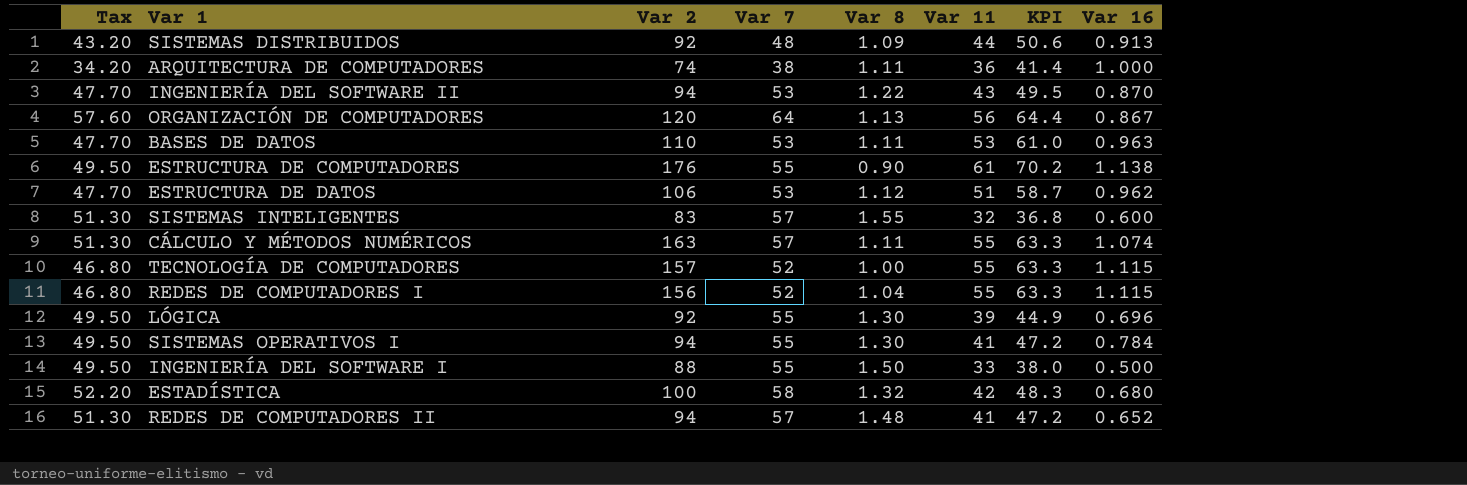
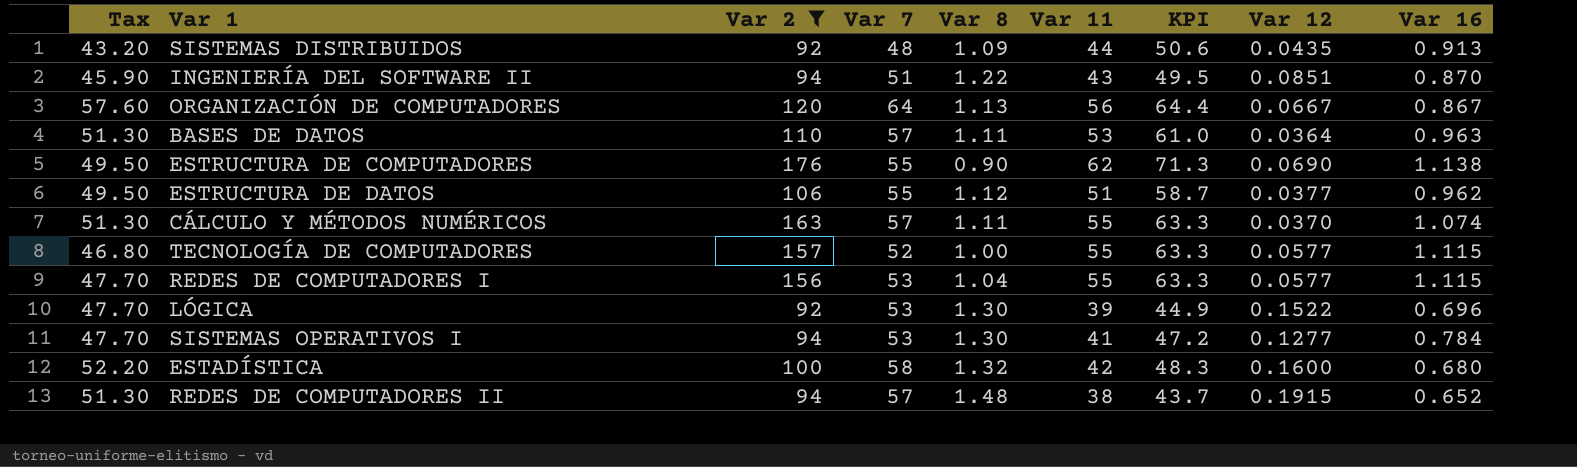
filter: none -> Var 2 >= 92
column Var 12 | position: none -> 8
INGENIERÍA DEL SOFTWARE II | Tax: 47.70 -> 45.90
INGENIERÍA DEL SOFTWARE II | Var 7: 53 -> 51
BASES DE DATOS | Tax: 47.70 -> 51.30
BASES DE DATOS | Var 7: 53 -> 57
ESTRUCTURA DE COMPUTADORES | Var 11: 61 -> 62
ESTRUCTURA DE COMPUTADORES | KPI: 70.2 -> 71.3
ESTRUCTURA DE DATOS | Tax: 47.70 -> 49.50
ESTRUCTURA DE DATOS | Var 7: 53 -> 55
REDES DE COMPUTADORES I | Tax: 46.80 -> 47.70
REDES DE COMPUTADORES I | Var 7: 52 -> 53
LÓGICA | Tax: 49.50 -> 47.70
LÓGICA | Var 7: 55 -> 53
SISTEMAS OPERATIVOS I | Tax: 49.50 -> 47.70
SISTEMAS OPERATIVOS I | Var 7: 55 -> 53
REDES DE COMPUTADORES II | Var 11: 41 -> 38
REDES DE COMPUTADORES II | KPI: 47.2 -> 43.7

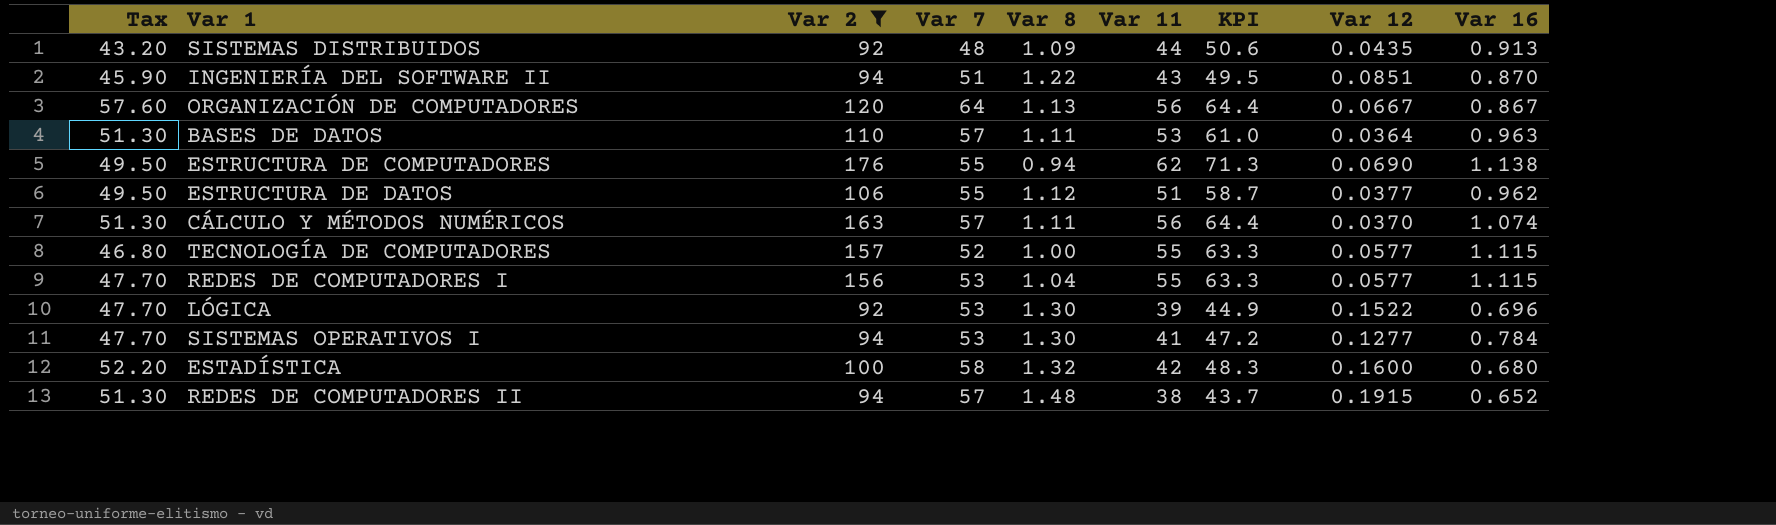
ESTRUCTURA DE COMPUTADORES | Var 8: 0.90 -> 0.94
CÁLCULO Y MÉTODOS NUMÉRICOS | Var 11: 55 -> 56
CÁLCULO Y MÉTODOS NUMÉRICOS | KPI: 63.3 -> 64.4

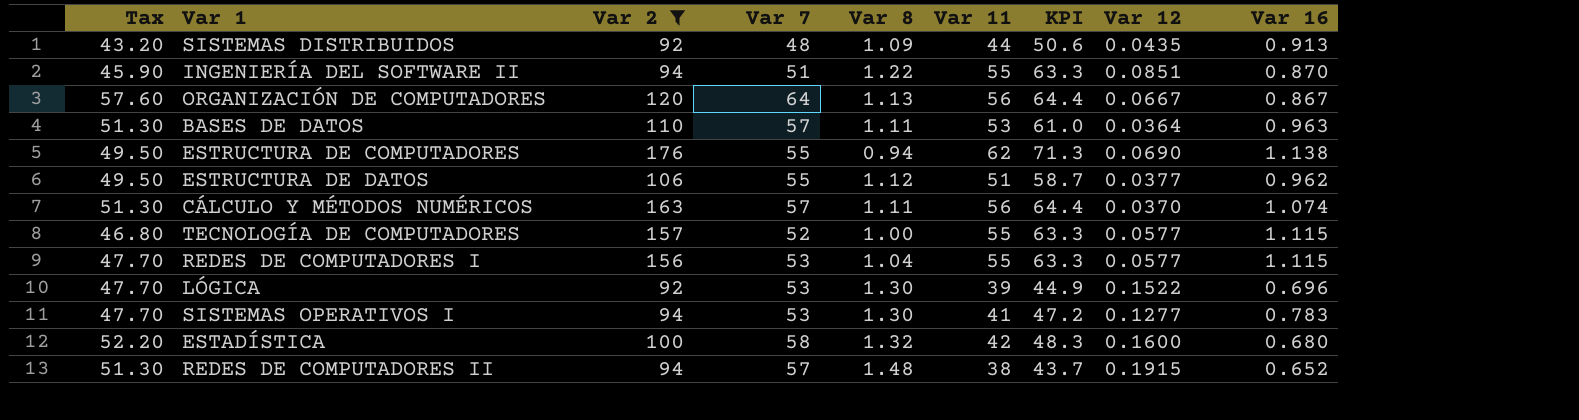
INGENIERÍA DEL SOFTWARE II | Var 11: 43 -> 55
INGENIERÍA DEL SOFTWARE II | KPI: 49.5 -> 63.3
SISTEMAS OPERATIVOS I | Var 16: 0.784 -> 0.783

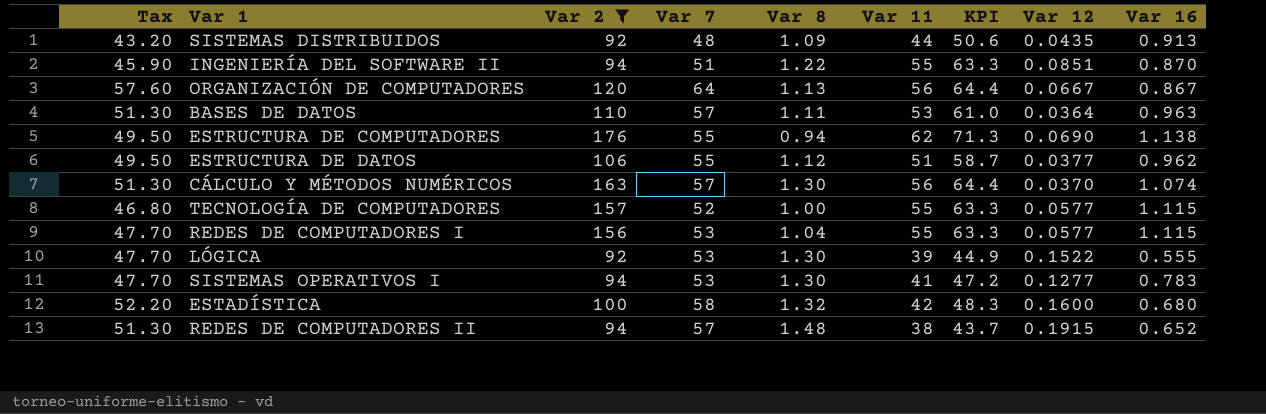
CÁLCULO Y MÉTODOS NUMÉRICOS | Var 8: 1.11 -> 1.30
LÓGICA | Var 16: 0.696 -> 0.555

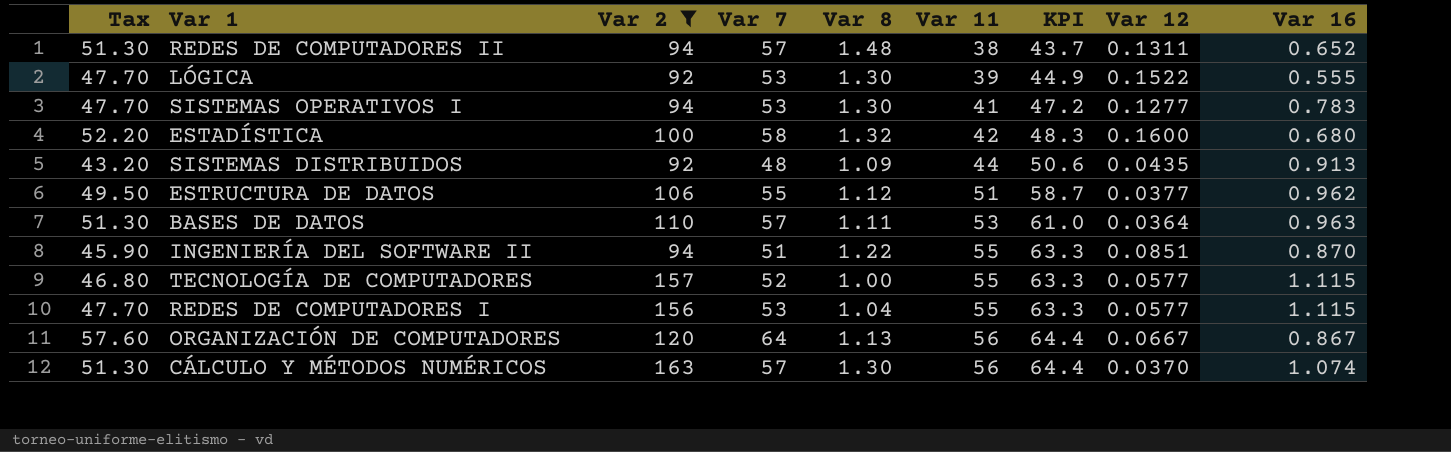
row order: none -> Var 11 ascending
row ESTRUCTURA DE COMPUTADORES: 49.50 | 176 | 55 | 0.94 | 62 | 71.3 | 0.0690 | 1.138 -> none
REDES DE COMPUTADORES II | Var 12: 0.1915 -> 0.1311

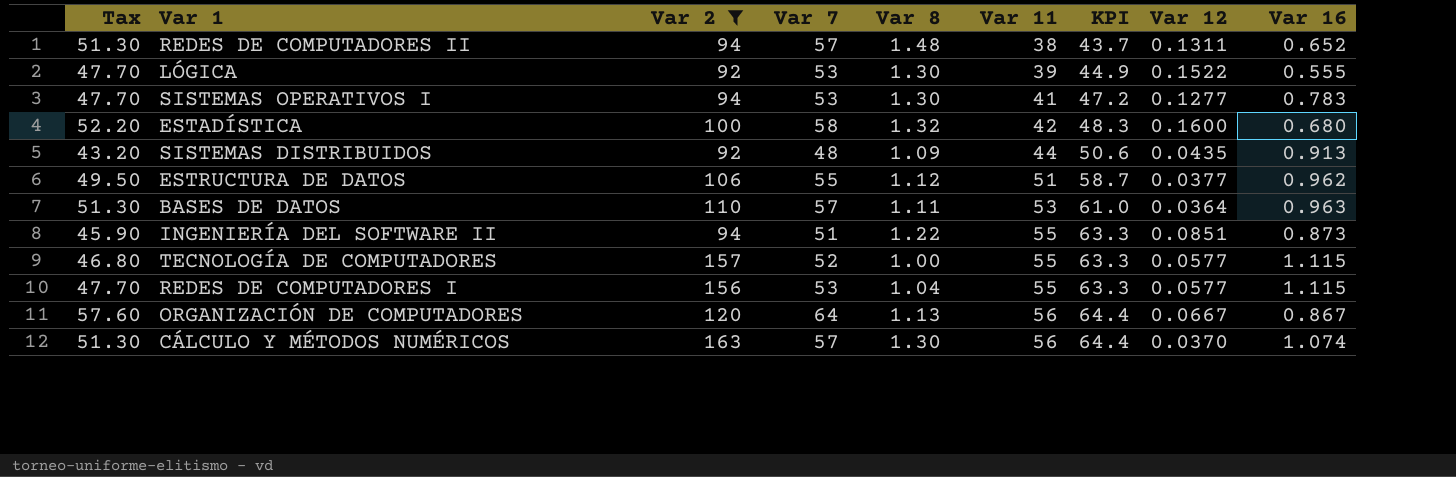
INGENIERÍA DEL SOFTWARE II | Var 16: 0.870 -> 0.873

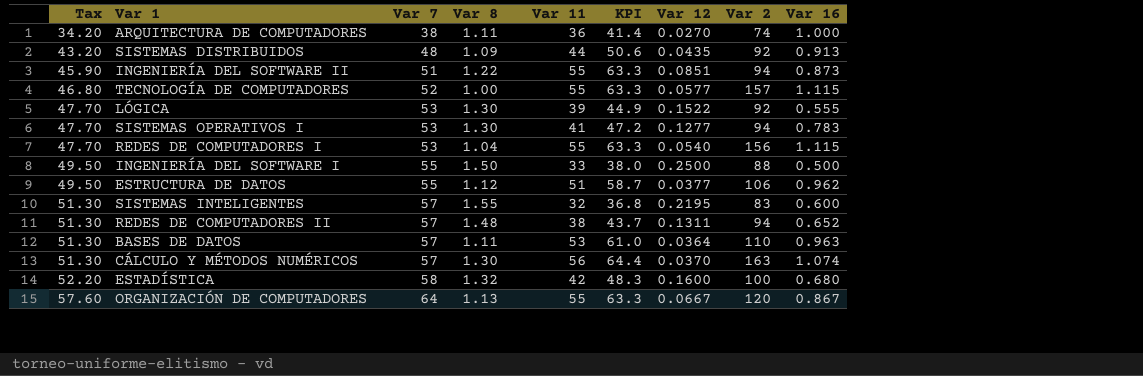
filter: Var 2 >= 92 -> none
row order: Var 11 ascending -> Tax ascending
column Var 2 | position: 3 -> 8
REDES DE COMPUTADORES I | Var 12: 0.0577 -> 0.0540
ORGANIZACIÓN DE COMPUTADORES | Var 11: 56 -> 55
ORGANIZACIÓN DE COMPUTADORES | KPI: 64.4 -> 63.3

